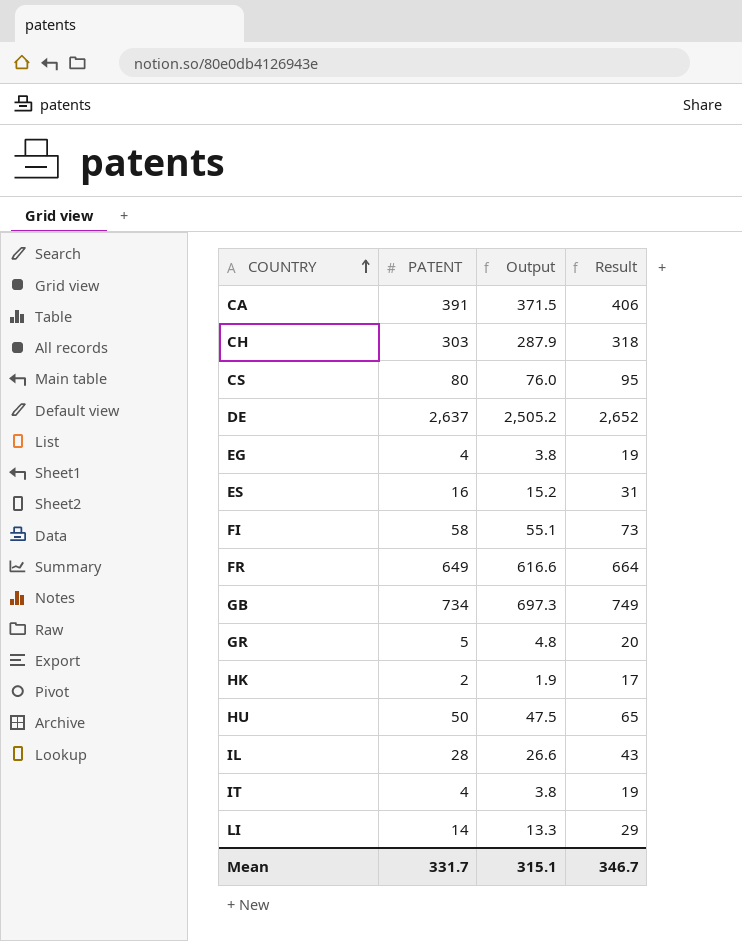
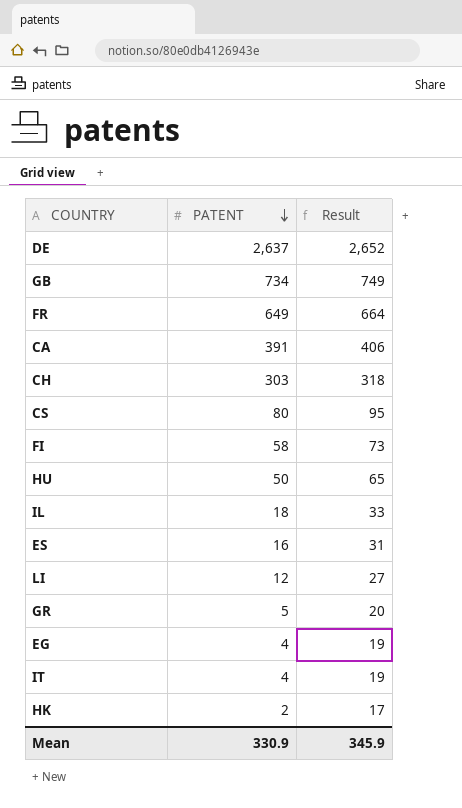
row order: COUNTRY ascending -> PATENT descending
column Output | formula: [PATENT] * 0.95 -> none
IL | PATENT: 28 -> 18
IL | Result: 43 -> 33
LI | PATENT: 14 -> 12
LI | Result: 29 -> 27
Mean | PATENT: 331.7 -> 330.9
Mean | Result: 346.7 -> 345.9

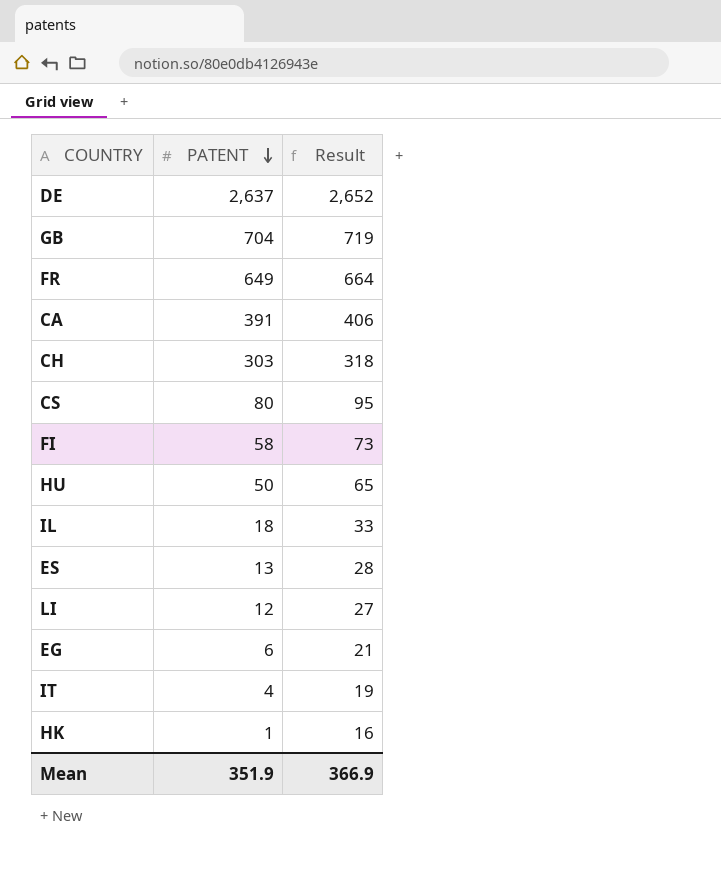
row GR: 5 | 20 -> none
GB | PATENT: 734 -> 704
GB | Result: 749 -> 719
ES | PATENT: 16 -> 13
ES | Result: 31 -> 28
EG | PATENT: 4 -> 6
EG | Result: 19 -> 21
HK | PATENT: 2 -> 1
HK | Result: 17 -> 16
Mean | PATENT: 330.9 -> 351.9
Mean | Result: 345.9 -> 366.9

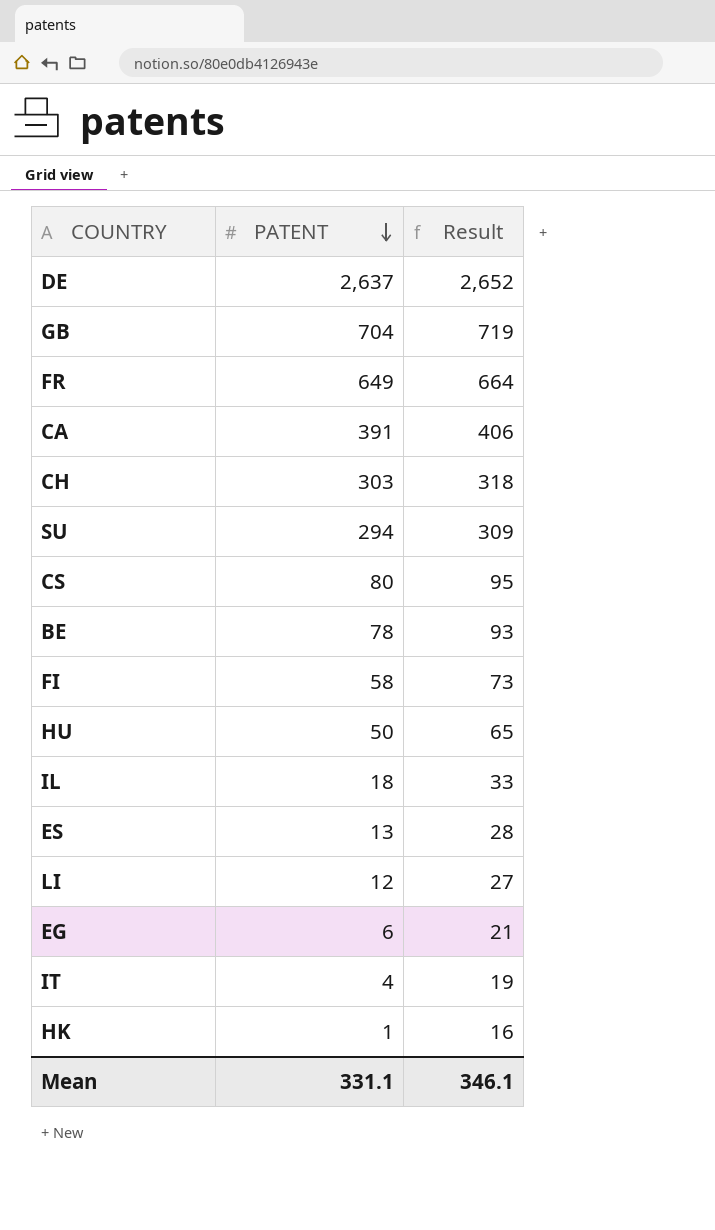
row SU: none -> 294 | 309
row BE: none -> 78 | 93
Mean | PATENT: 351.9 -> 331.1
Mean | Result: 366.9 -> 346.1

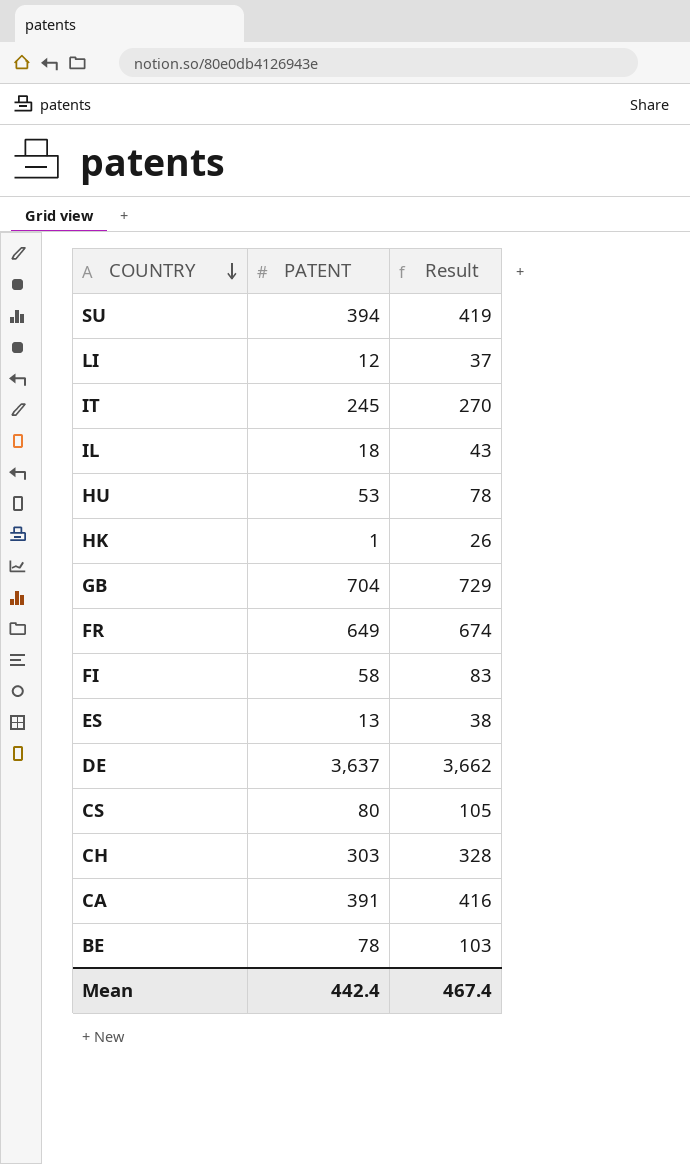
row order: PATENT descending -> COUNTRY descending
column Result | formula: [PATENT] + 15 -> [PATENT] + 25
row EG: 6 | 21 -> none
SU | PATENT: 294 -> 394
IT | PATENT: 4 -> 245
HU | PATENT: 50 -> 53
DE | PATENT: 2,637 -> 3,637
Mean | PATENT: 331.1 -> 442.4
Mean | Result: 346.1 -> 467.4

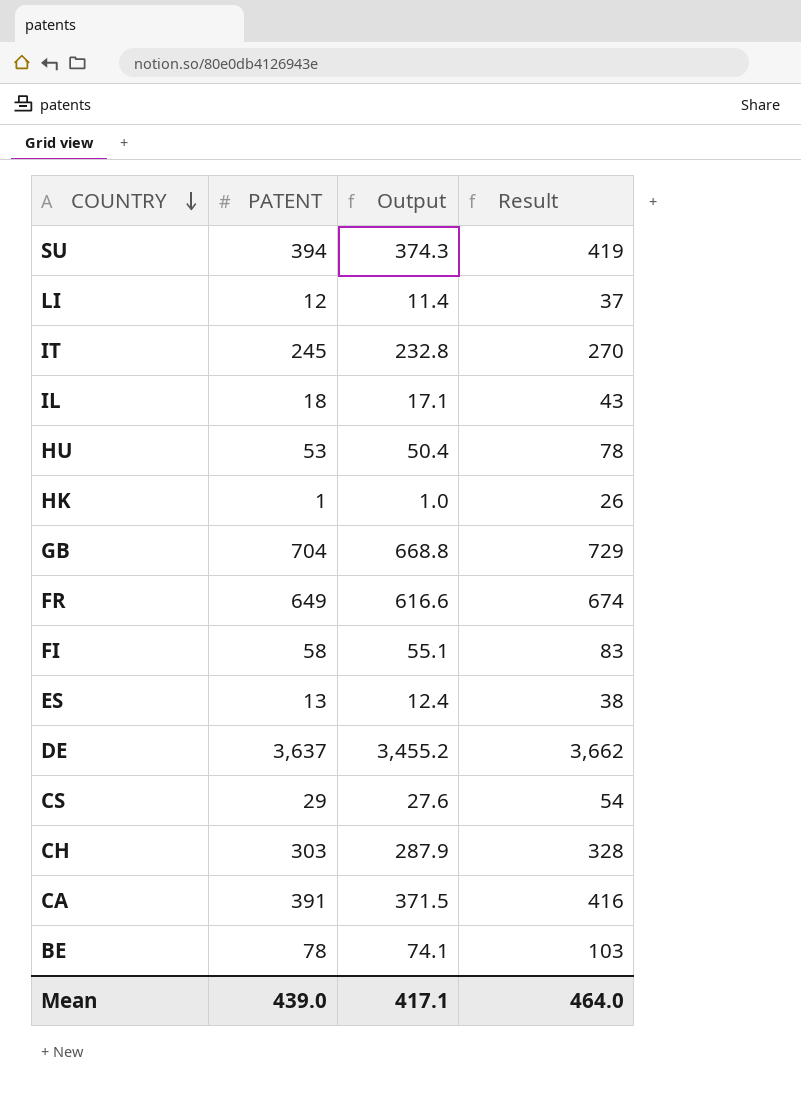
column Output | formula: none -> [PATENT] * 0.95
CS | PATENT: 80 -> 29
CS | Result: 105 -> 54
Mean | PATENT: 442.4 -> 439.0
Mean | Result: 467.4 -> 464.0

